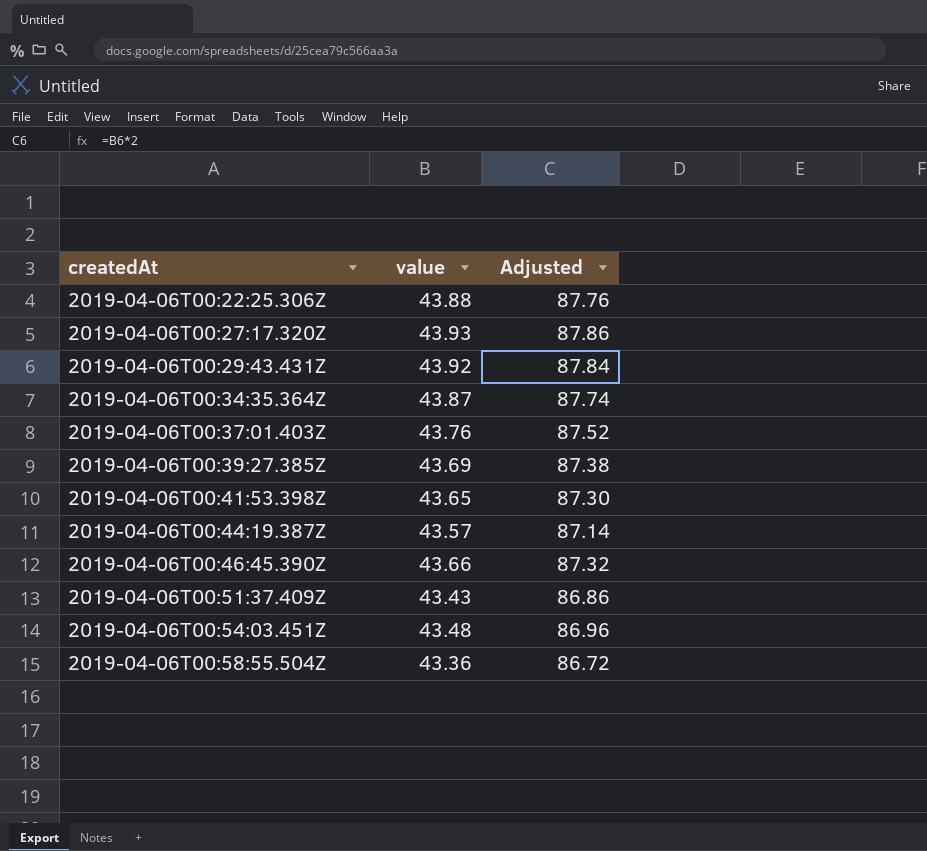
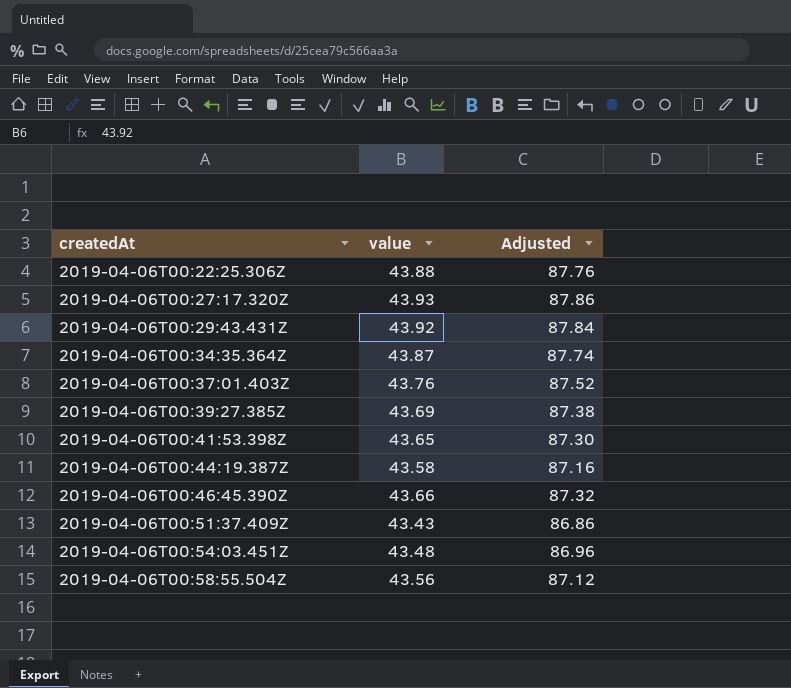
2019-04-06T00:44:19.387Z | value: 43.57 -> 43.58
2019-04-06T00:44:19.387Z | Adjusted: 87.14 -> 87.16
2019-04-06T00:58:55.504Z | value: 43.36 -> 43.56
2019-04-06T00:58:55.504Z | Adjusted: 86.72 -> 87.12

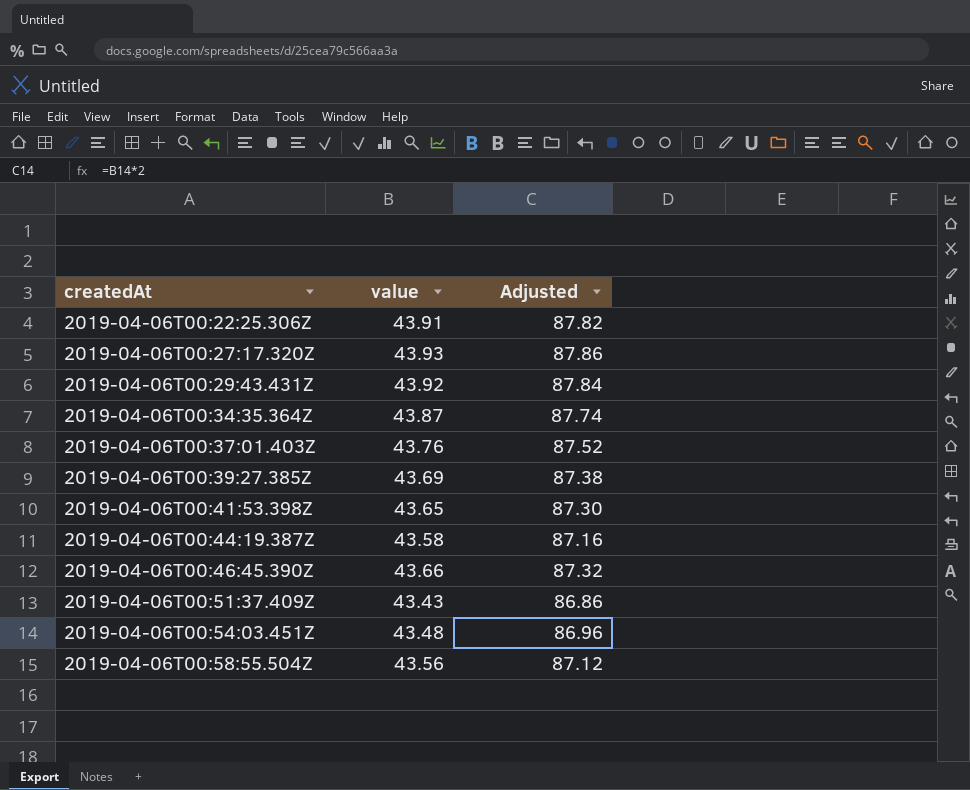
2019-04-06T00:22:25.306Z | value: 43.88 -> 43.91
2019-04-06T00:22:25.306Z | Adjusted: 87.76 -> 87.82

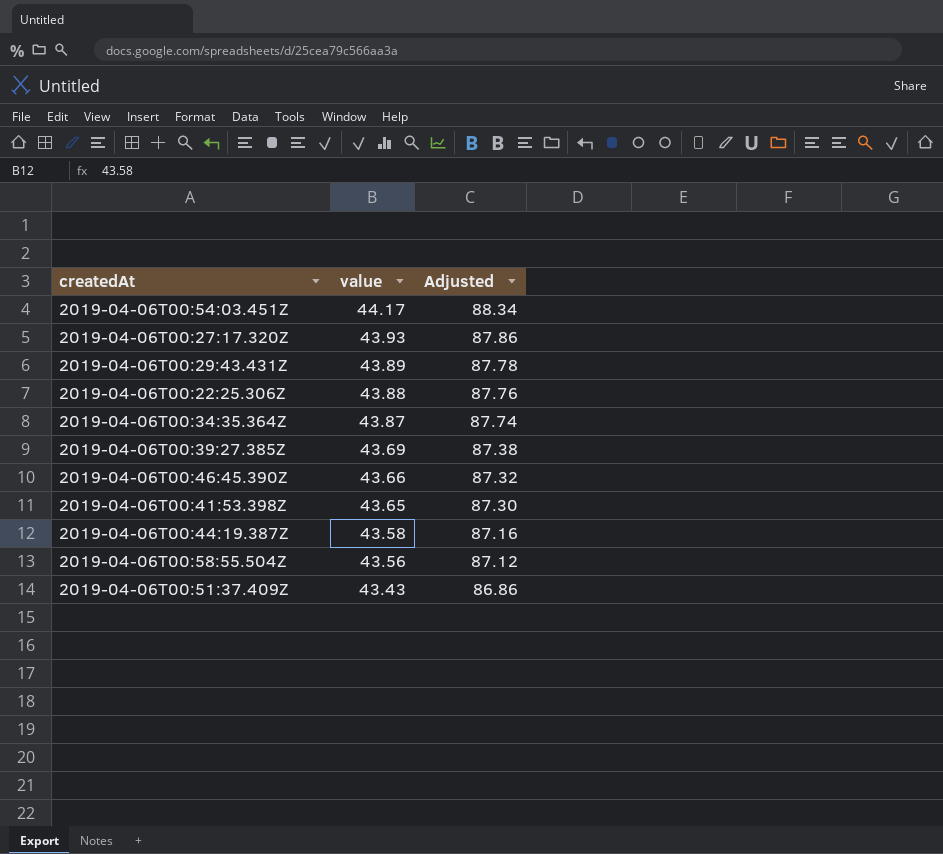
row order: createdAt ascending -> value descending
row 2019-04-06T00:37:01.403Z: 43.76 | 87.52 -> none
2019-04-06T00:54:03.451Z | value: 43.48 -> 44.17
2019-04-06T00:54:03.451Z | Adjusted: 86.96 -> 88.34
2019-04-06T00:29:43.431Z | value: 43.92 -> 43.89
2019-04-06T00:29:43.431Z | Adjusted: 87.84 -> 87.78
2019-04-06T00:22:25.306Z | value: 43.91 -> 43.88
2019-04-06T00:22:25.306Z | Adjusted: 87.82 -> 87.76

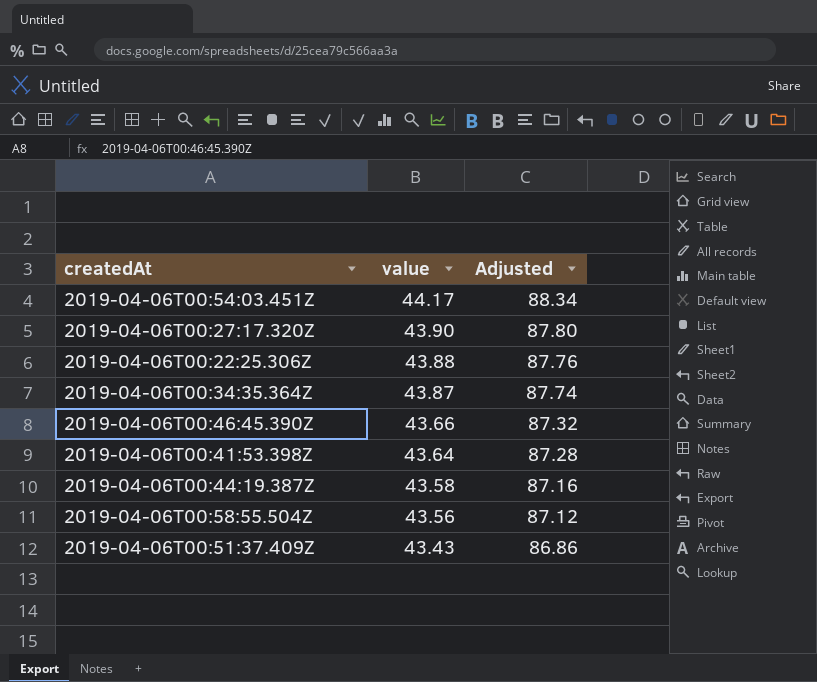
row 2019-04-06T00:29:43.431Z: 43.89 | 87.78 -> none
row 2019-04-06T00:39:27.385Z: 43.69 | 87.38 -> none
2019-04-06T00:27:17.320Z | value: 43.93 -> 43.90
2019-04-06T00:27:17.320Z | Adjusted: 87.86 -> 87.80
2019-04-06T00:41:53.398Z | value: 43.65 -> 43.64
2019-04-06T00:41:53.398Z | Adjusted: 87.30 -> 87.28

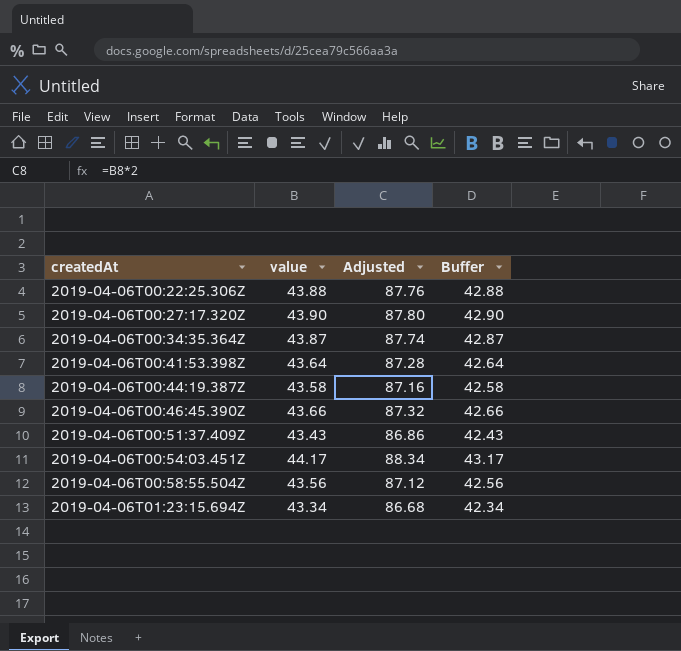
row order: value descending -> createdAt ascending
column Buffer | formula: none -> [value] - 1
row 2019-04-06T01:23:15.694Z: none -> 43.34 | 86.68 | 42.34

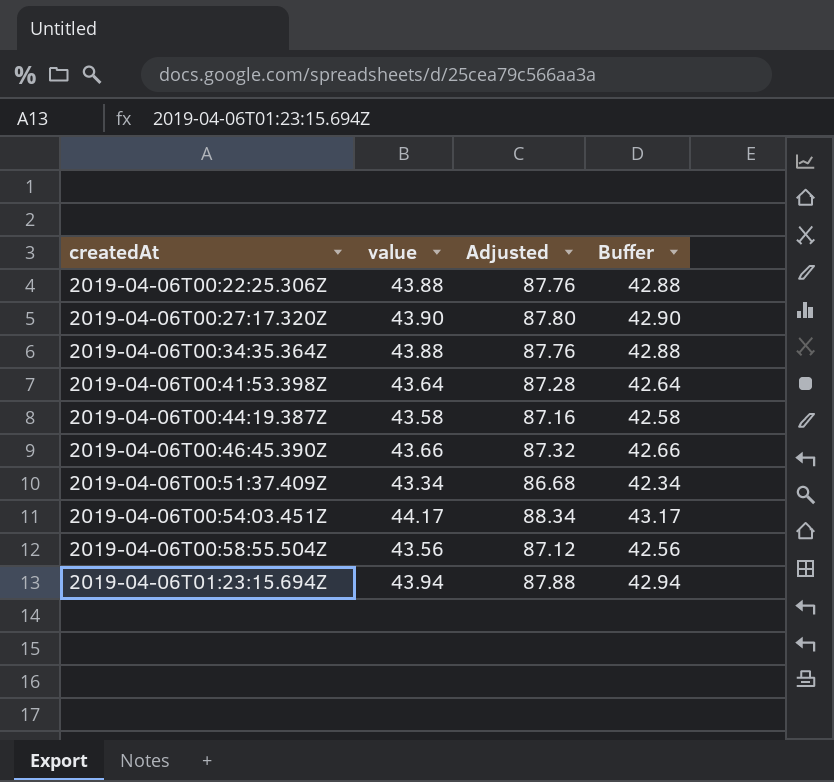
2019-04-06T00:34:35.364Z | value: 43.87 -> 43.88
2019-04-06T00:34:35.364Z | Adjusted: 87.74 -> 87.76
2019-04-06T00:34:35.364Z | Buffer: 42.87 -> 42.88
2019-04-06T00:51:37.409Z | value: 43.43 -> 43.34
2019-04-06T00:51:37.409Z | Adjusted: 86.86 -> 86.68
2019-04-06T00:51:37.409Z | Buffer: 42.43 -> 42.34
2019-04-06T01:23:15.694Z | value: 43.34 -> 43.94
2019-04-06T01:23:15.694Z | Adjusted: 86.68 -> 87.88
2019-04-06T01:23:15.694Z | Buffer: 42.34 -> 42.94

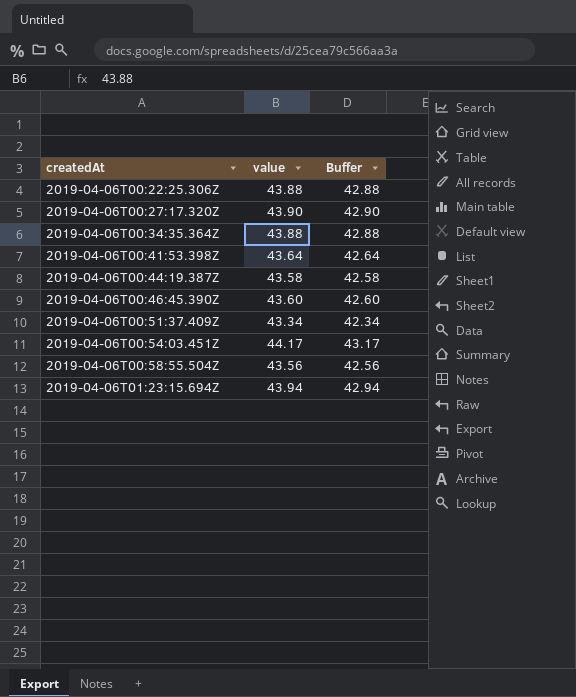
column Adjusted | formula: [value] * 2 -> none
2019-04-06T00:46:45.390Z | value: 43.66 -> 43.60
2019-04-06T00:46:45.390Z | Buffer: 42.66 -> 42.60

